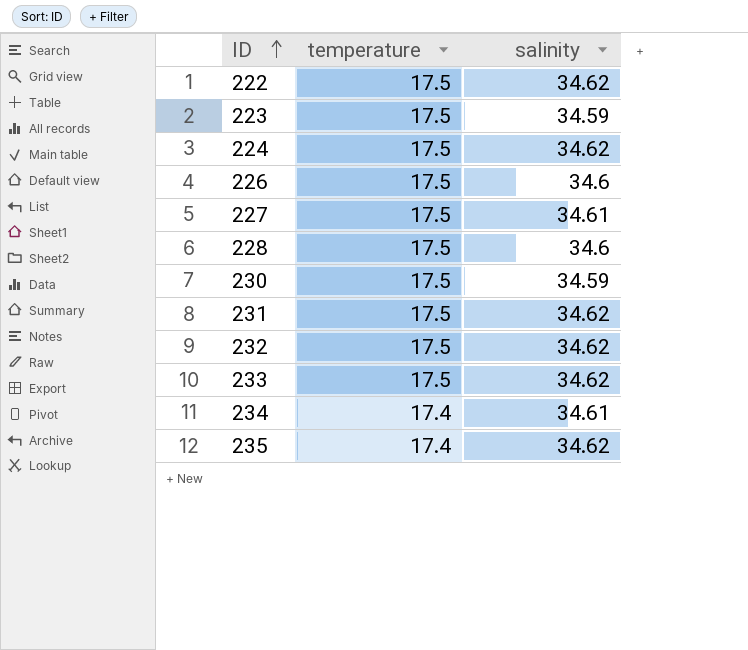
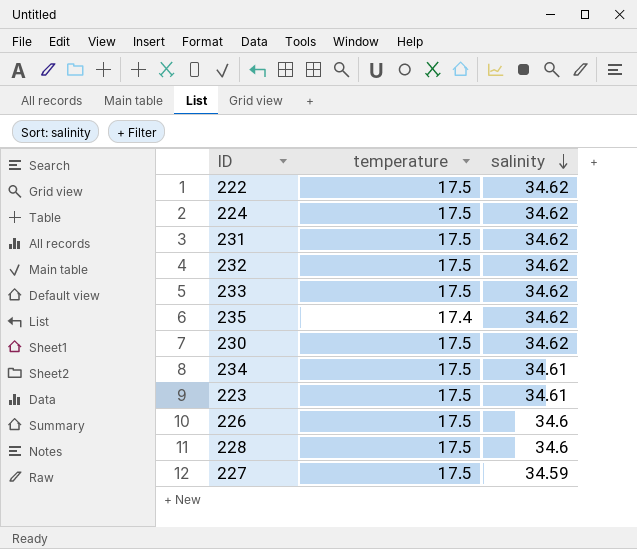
row order: ID ascending -> salinity descending
230 | salinity: 34.59 -> 34.62
234 | temperature: 17.4 -> 17.5
223 | salinity: 34.59 -> 34.61
227 | salinity: 34.61 -> 34.59

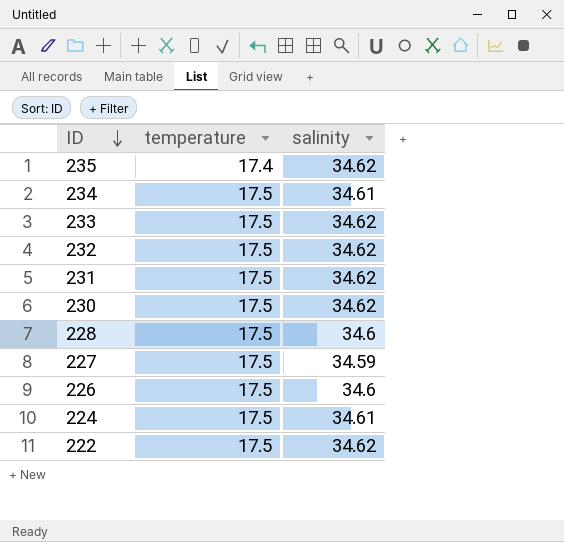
row order: salinity descending -> ID descending
row 223: 17.5 | 34.61 -> none
224 | salinity: 34.62 -> 34.61

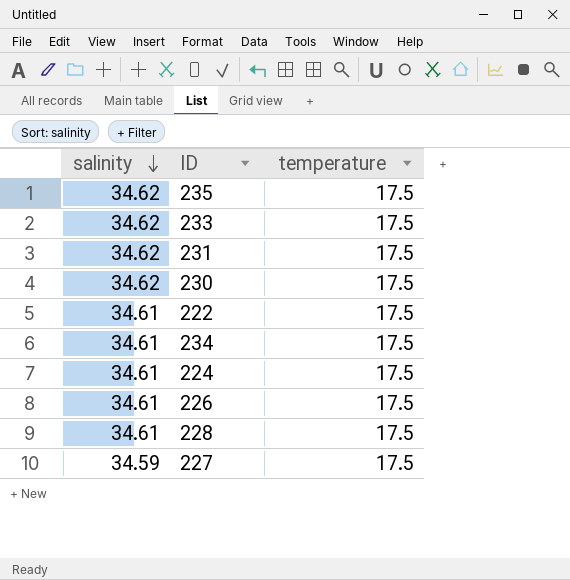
row order: ID descending -> salinity descending
column salinity | position: 3 -> 1
row 232: 17.5 | 34.62 -> none
235 | temperature: 17.4 -> 17.5
222 | salinity: 34.62 -> 34.61
226 | salinity: 34.6 -> 34.61
228 | salinity: 34.6 -> 34.61

